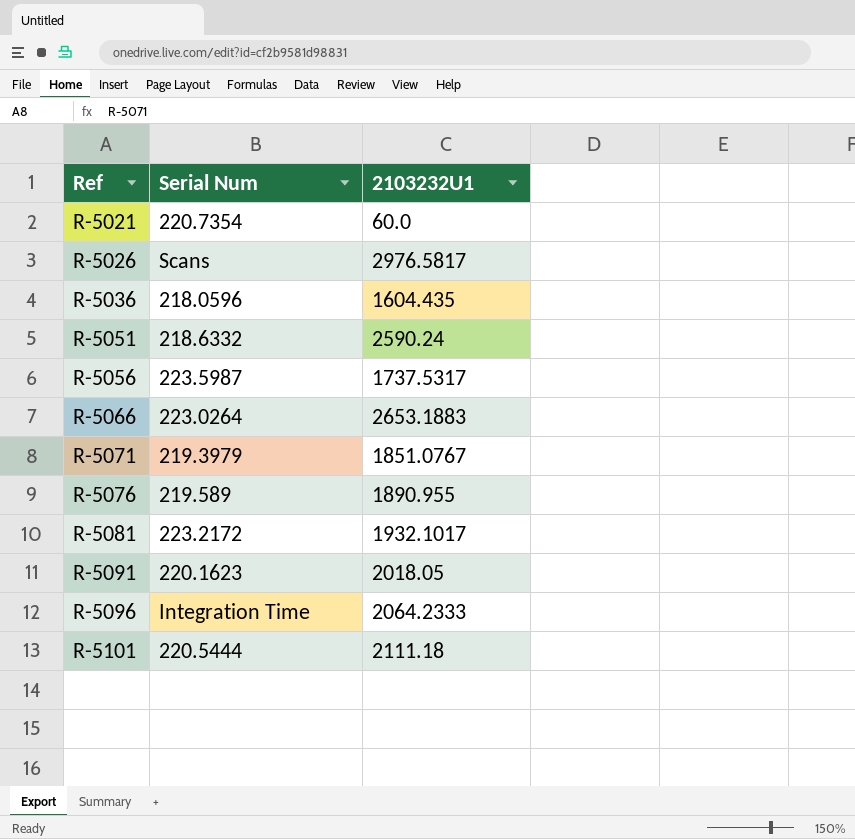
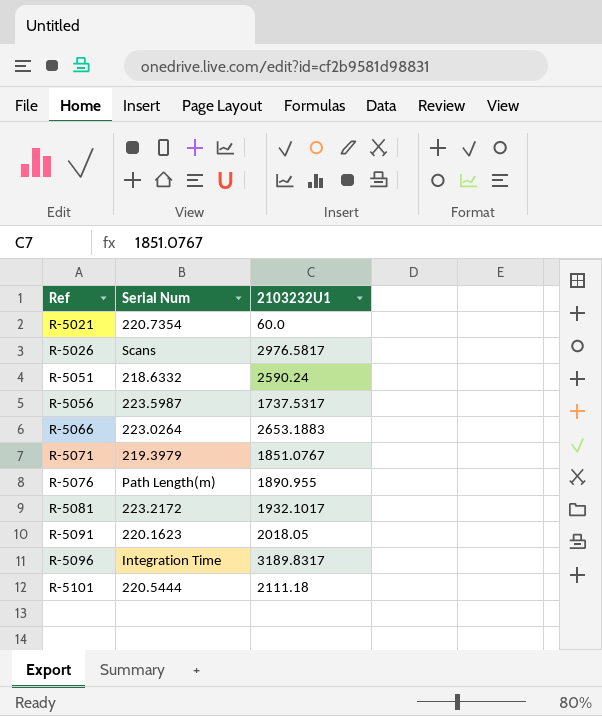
row R-5036: 218.0596 | 1604.435 -> none
R-5076 | Serial Num: 219.589 -> Path Length(m)
R-5096 | 2103232U1: 2064.2333 -> 3189.8317

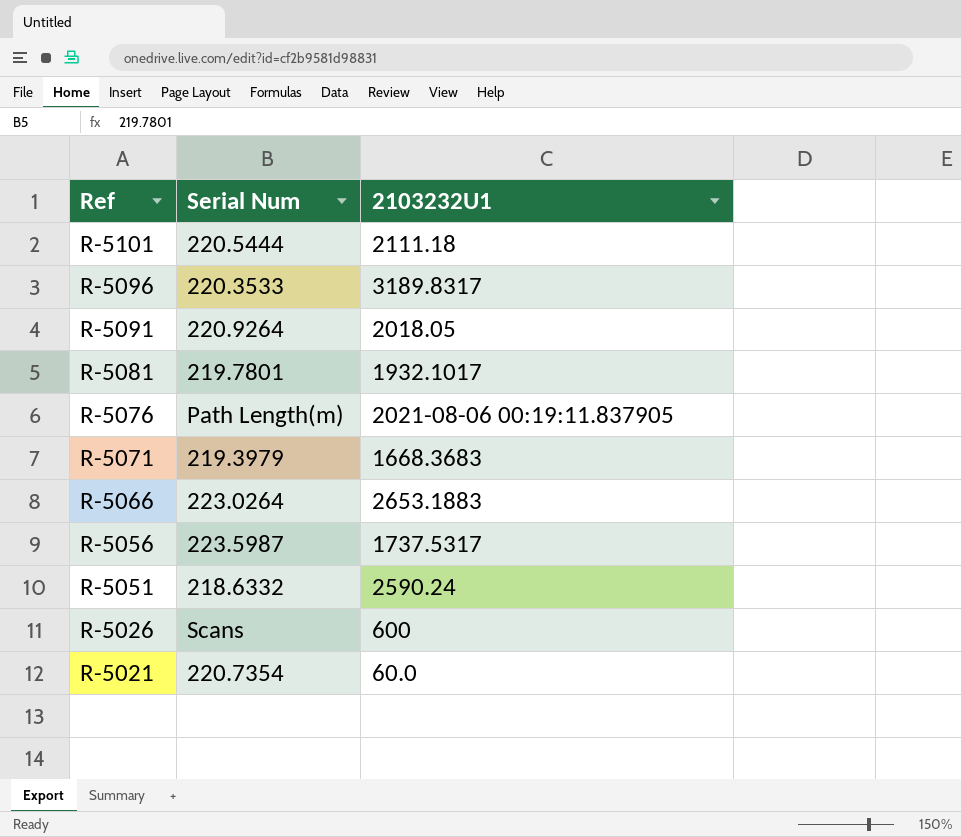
row order: Ref ascending -> Ref descending
R-5096 | Serial Num: Integration Time -> 220.3533
R-5091 | Serial Num: 220.1623 -> 220.9264
R-5081 | Serial Num: 223.2172 -> 219.7801
R-5076 | 2103232U1: 1890.955 -> 2021-08-06 00:19:11.837905
R-5071 | 2103232U1: 1851.0767 -> 1668.3683
R-5026 | 2103232U1: 2976.5817 -> 600

